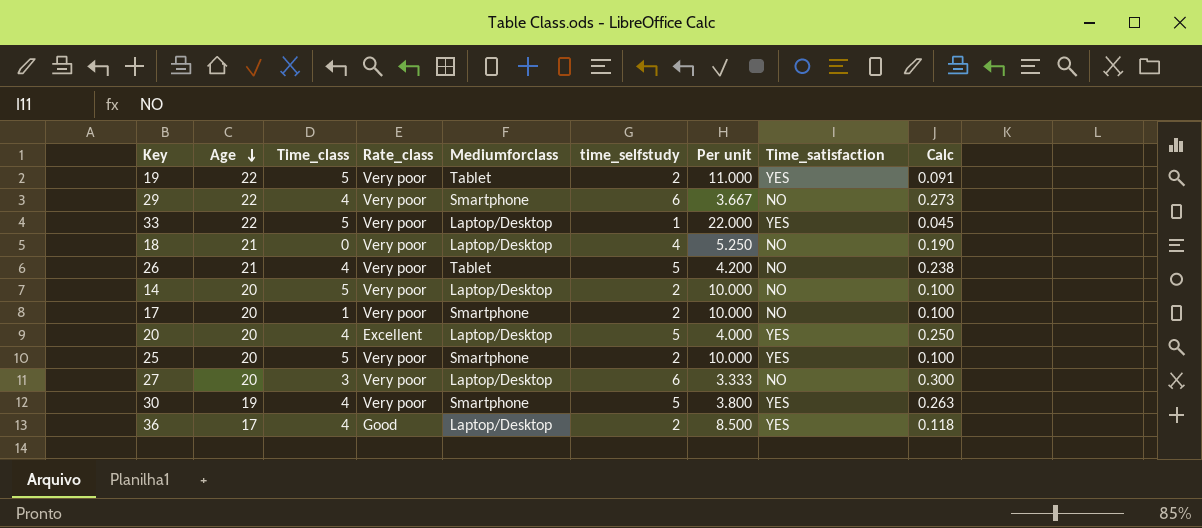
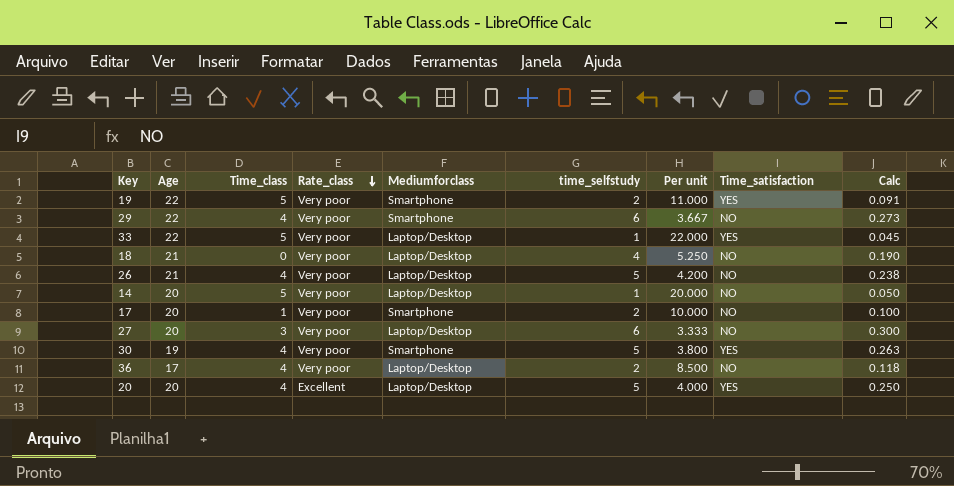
row order: Age descending -> Rate_class descending
row 25: 20 | 5 | Very poor | Smartphone | 2 | 10.000 | YES | 0.100 -> none
19 | Mediumforclass: Tablet -> Smartphone
26 | Mediumforclass: Tablet -> Laptop/Desktop
14 | time_selfstudy: 2 -> 1
14 | Per unit: 10.000 -> 20.000
14 | Calc: 0.100 -> 0.050
36 | Rate_class: Good -> Very poor
36 | Time_satisfaction: YES -> NO

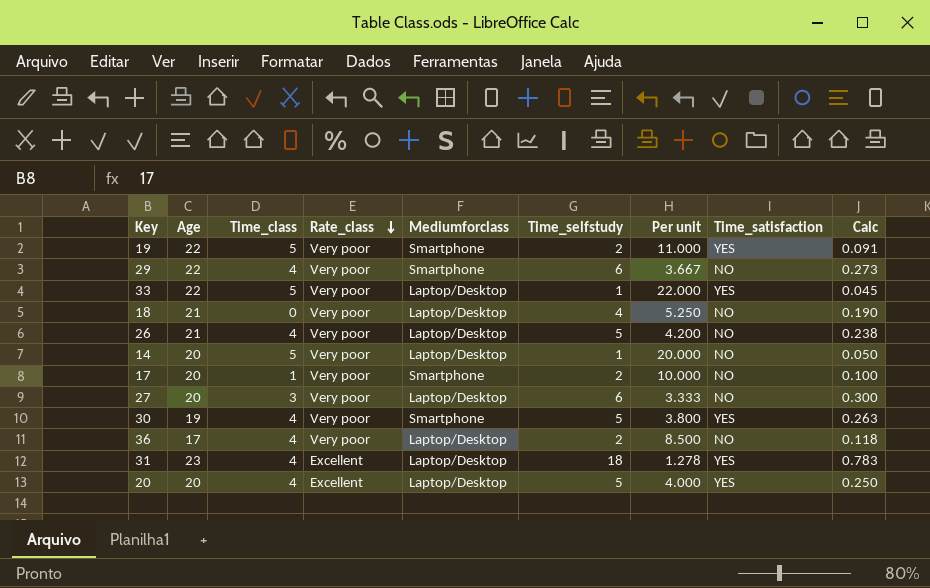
column name: time_selfstudy -> Time_selfstudy
row 31: none -> 23 | 4 | Excellent | Laptop/Desktop | 18 | 1.278 | YES | 0.783

